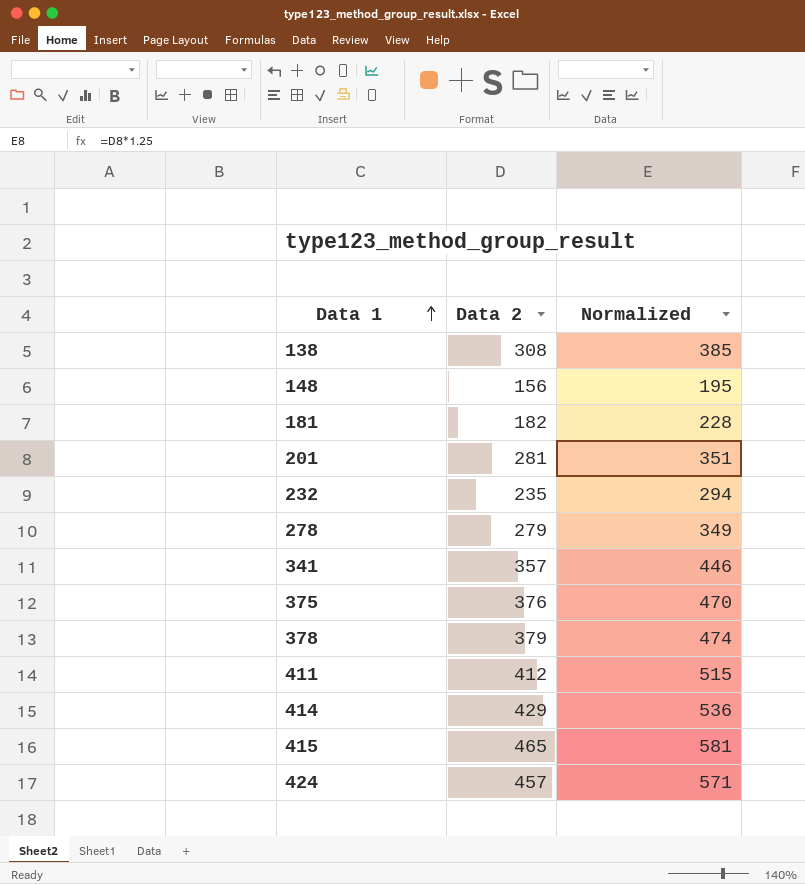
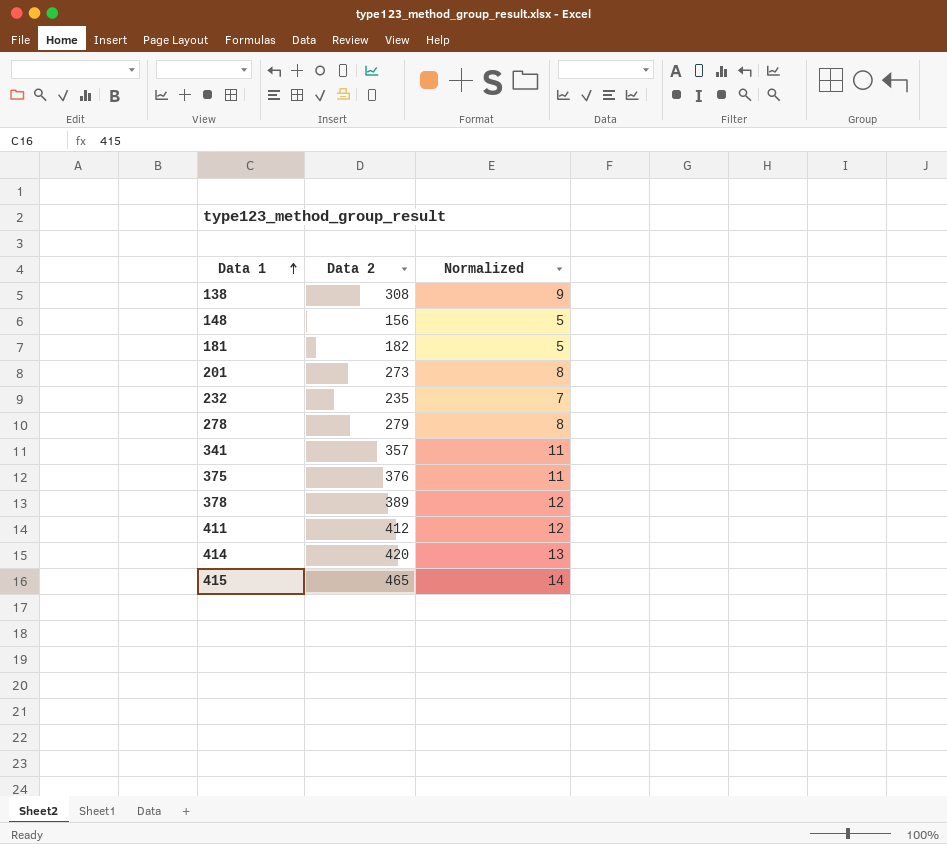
column Normalized | formula: [Data 2] * 1.25 -> [Data 2] * 0.03
row 424: 457 | 571 -> none
201 | Data 2: 281 -> 273
378 | Data 2: 379 -> 389
414 | Data 2: 429 -> 420

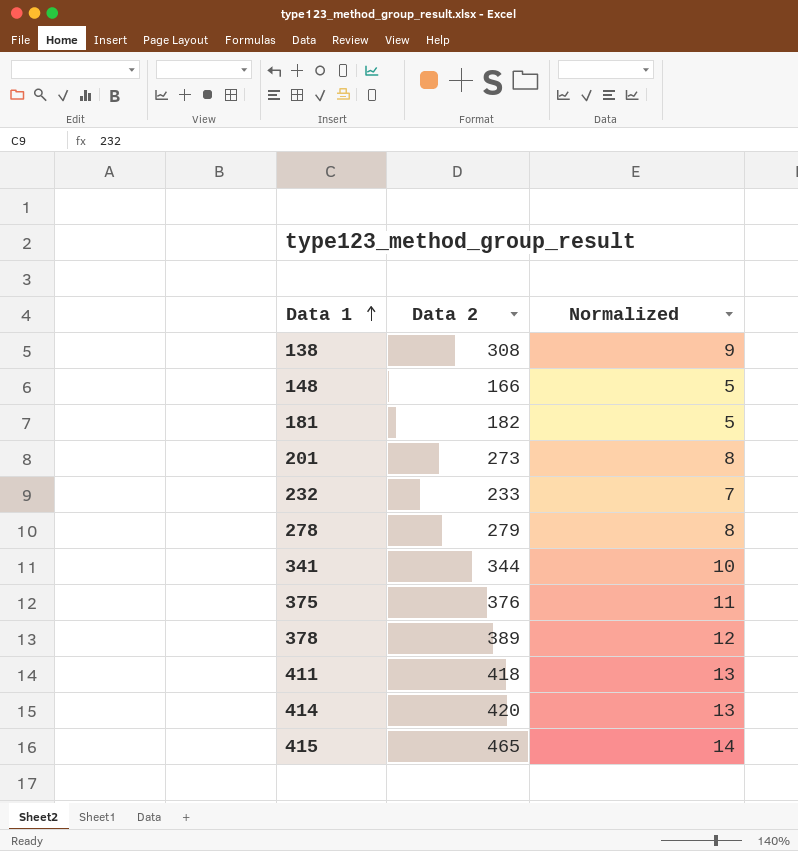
148 | Data 2: 156 -> 166
232 | Data 2: 235 -> 233
341 | Data 2: 357 -> 344
341 | Normalized: 11 -> 10
411 | Data 2: 412 -> 418
411 | Normalized: 12 -> 13

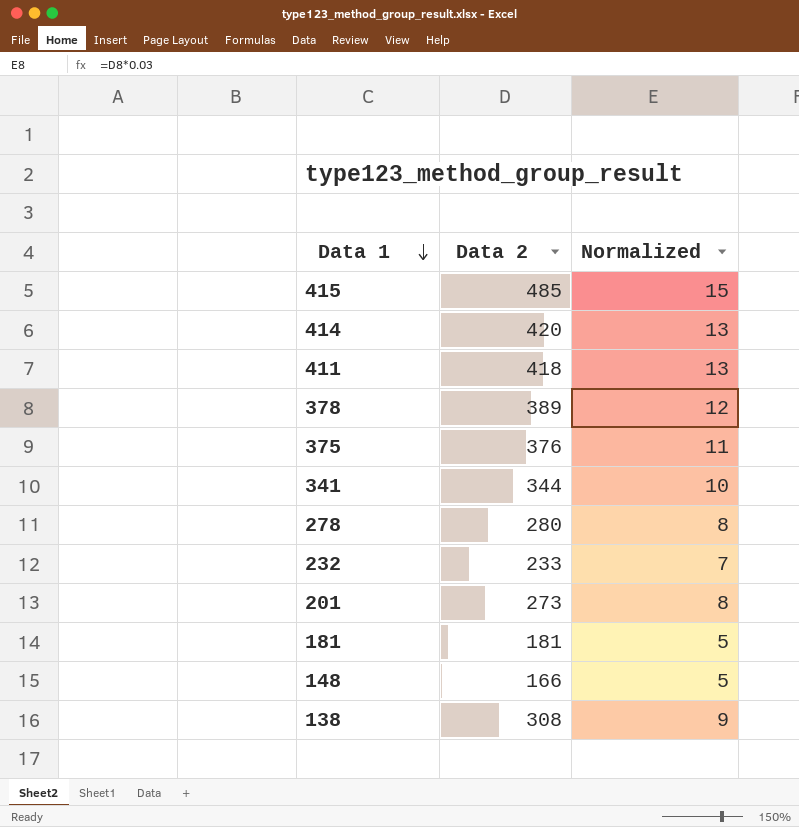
row order: Data 1 ascending -> Data 1 descending
415 | Data 2: 465 -> 485
415 | Normalized: 14 -> 15
278 | Data 2: 279 -> 280
181 | Data 2: 182 -> 181

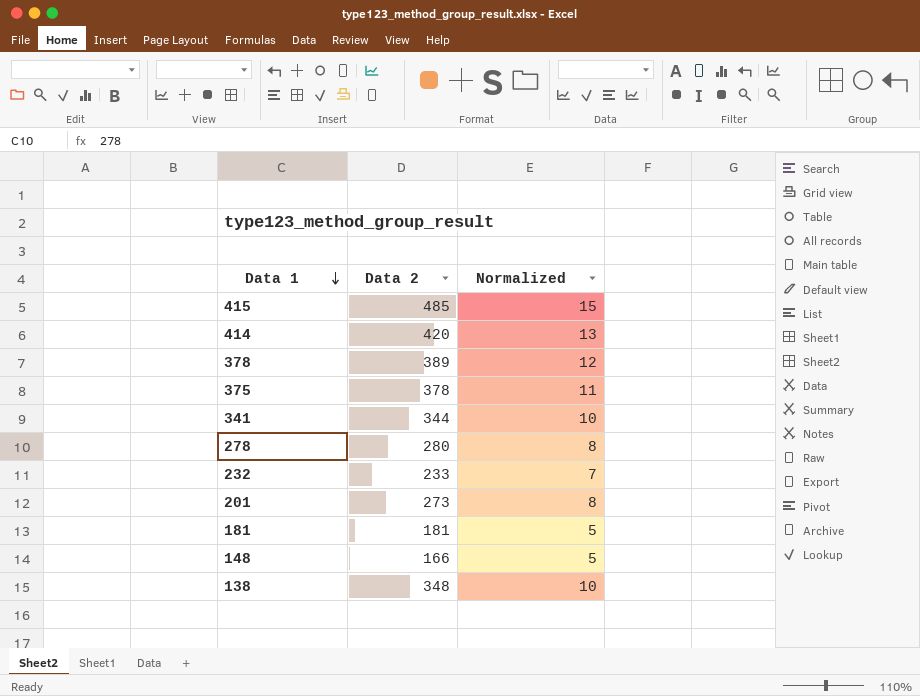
row 411: 418 | 13 -> none
375 | Data 2: 376 -> 378
138 | Data 2: 308 -> 348
138 | Normalized: 9 -> 10

